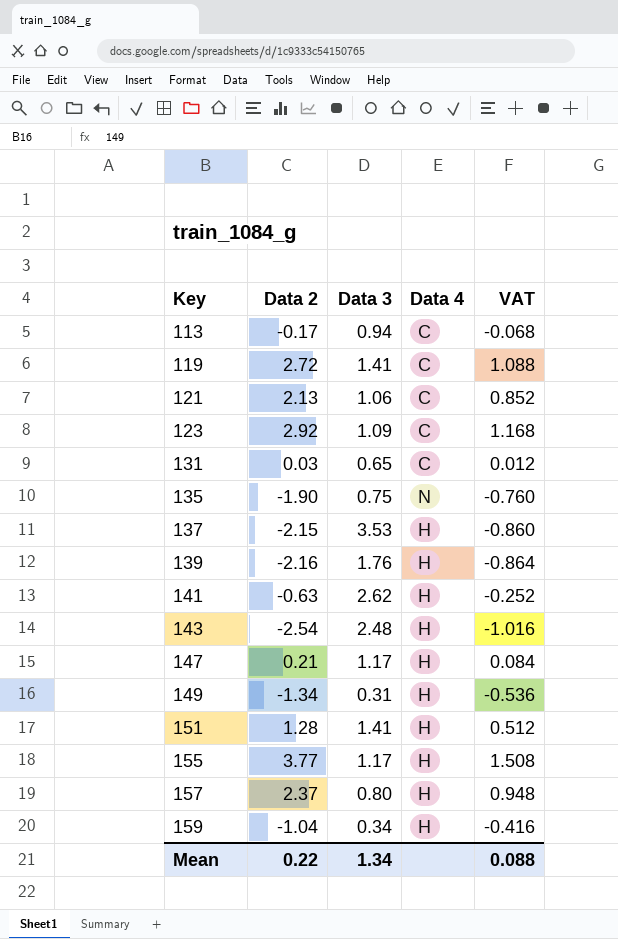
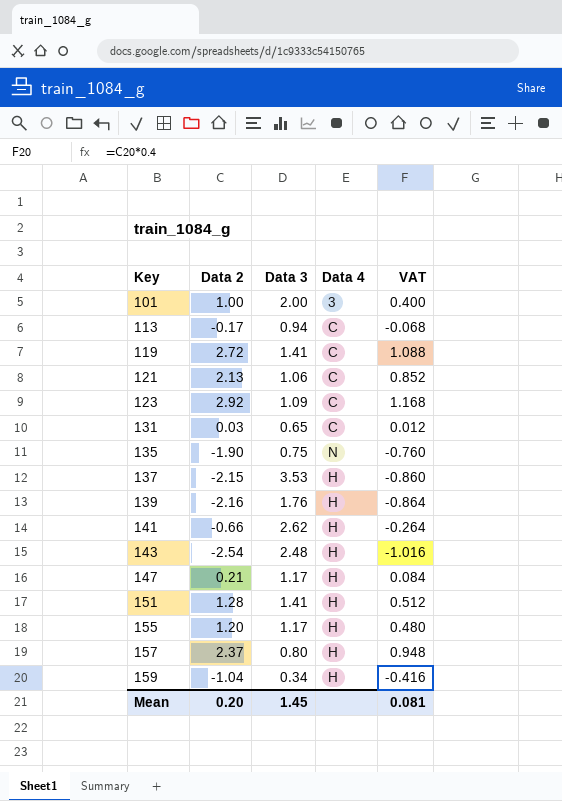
row 149: -1.34 | 0.31 | H | -0.536 -> none
row 101: none -> 1.00 | 2.00 | 3 | 0.400
141 | Data 2: -0.63 -> -0.66
141 | VAT: -0.252 -> -0.264
155 | Data 2: 3.77 -> 1.20
155 | VAT: 1.508 -> 0.480
Mean | Data 2: 0.22 -> 0.20
Mean | Data 3: 1.34 -> 1.45
Mean | VAT: 0.088 -> 0.081

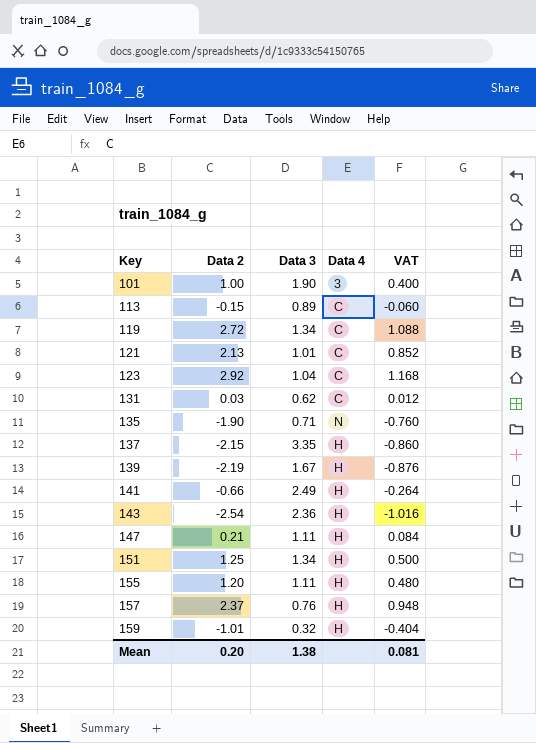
101 | Data 3: 2.00 -> 1.90
113 | Data 2: -0.17 -> -0.15
113 | Data 3: 0.94 -> 0.89
113 | VAT: -0.068 -> -0.060
119 | Data 3: 1.41 -> 1.34
121 | Data 3: 1.06 -> 1.01
123 | Data 3: 1.09 -> 1.04
131 | Data 3: 0.65 -> 0.62
135 | Data 3: 0.75 -> 0.71
137 | Data 3: 3.53 -> 3.35
139 | Data 2: -2.16 -> -2.19
139 | Data 3: 1.76 -> 1.67
139 | VAT: -0.864 -> -0.876
141 | Data 3: 2.62 -> 2.49
143 | Data 3: 2.48 -> 2.36
147 | Data 3: 1.17 -> 1.11
151 | Data 2: 1.28 -> 1.25
151 | Data 3: 1.41 -> 1.34
151 | VAT: 0.512 -> 0.500
155 | Data 3: 1.17 -> 1.11
157 | Data 3: 0.80 -> 0.76
159 | Data 2: -1.04 -> -1.01
159 | Data 3: 0.34 -> 0.32
159 | VAT: -0.416 -> -0.404
Mean | Data 3: 1.45 -> 1.38

